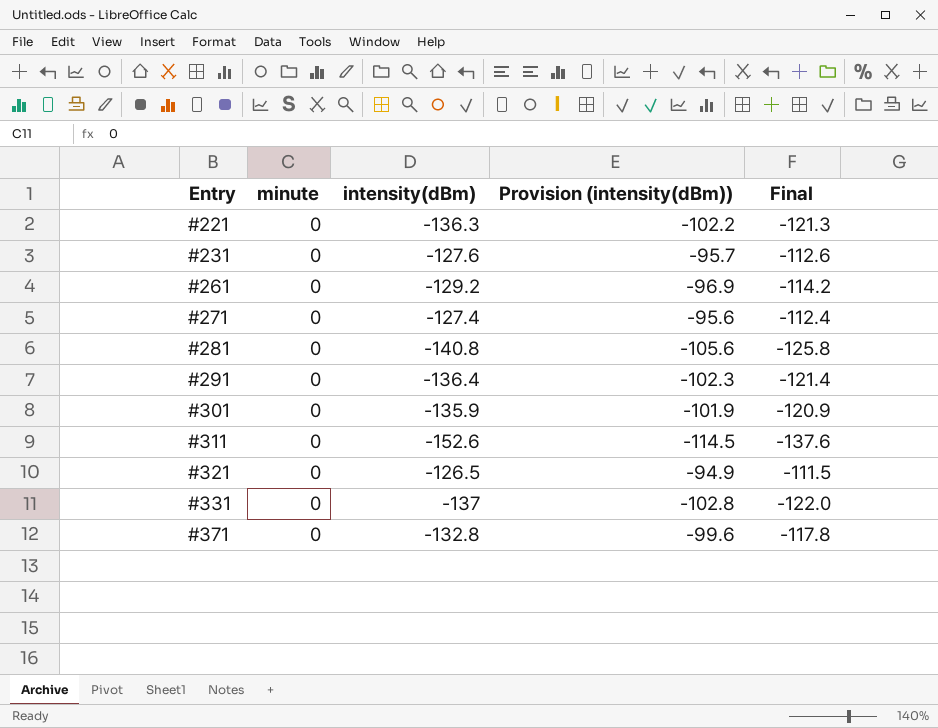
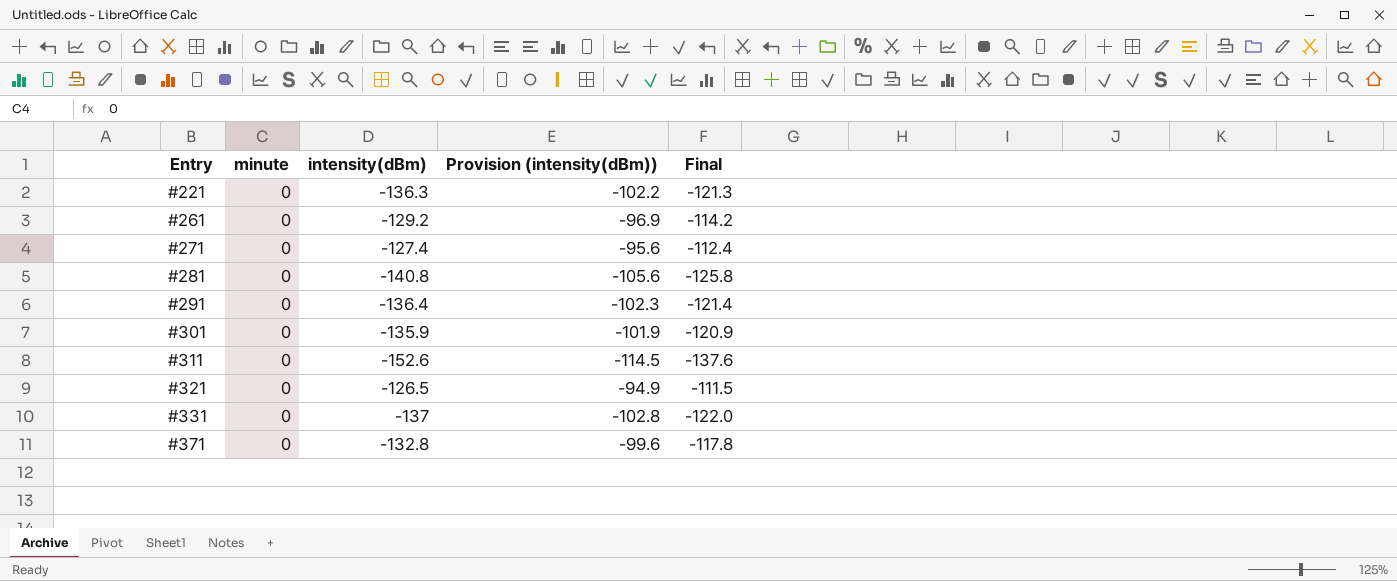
row #231: 0 | -127.6 | -95.7 | -112.6 -> none

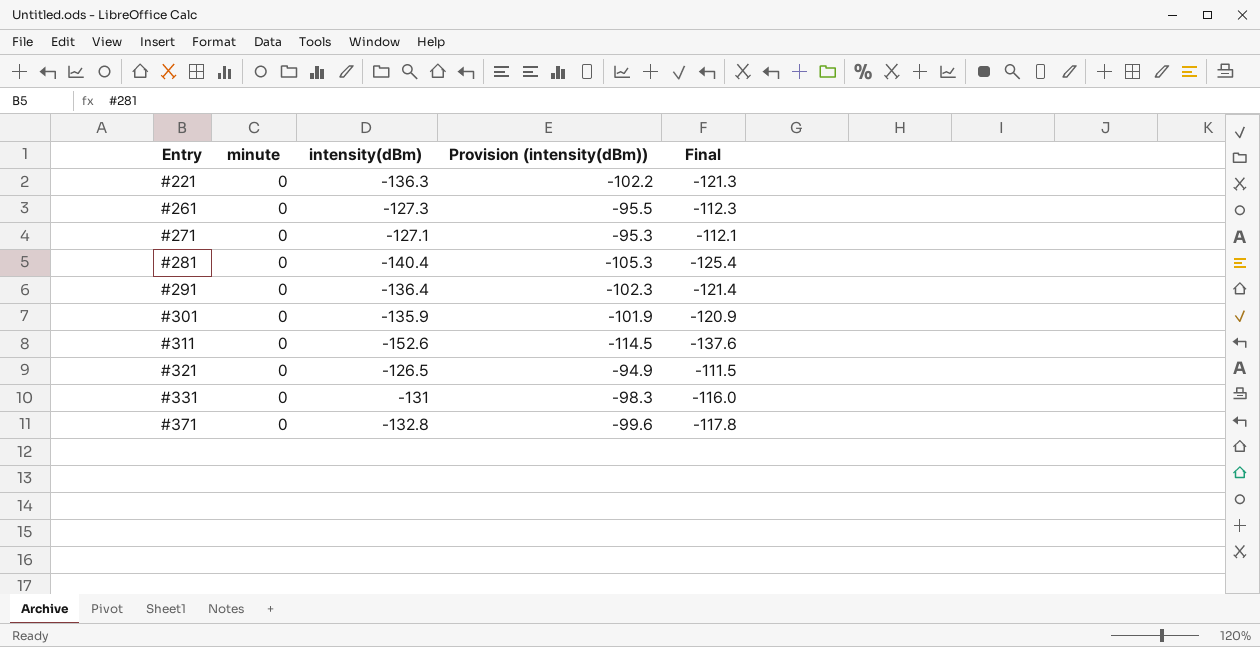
#261 | intensity(dBm): -129.2 -> -127.3
#261 | Provision (intensity(dBm)): -96.9 -> -95.5
#261 | Final: -114.2 -> -112.3
#271 | intensity(dBm): -127.4 -> -127.1
#271 | Provision (intensity(dBm)): -95.6 -> -95.3
#271 | Final: -112.4 -> -112.1
#281 | intensity(dBm): -140.8 -> -140.4
#281 | Provision (intensity(dBm)): -105.6 -> -105.3
#281 | Final: -125.8 -> -125.4
#331 | intensity(dBm): -137 -> -131
#331 | Provision (intensity(dBm)): -102.8 -> -98.3
#331 | Final: -122.0 -> -116.0

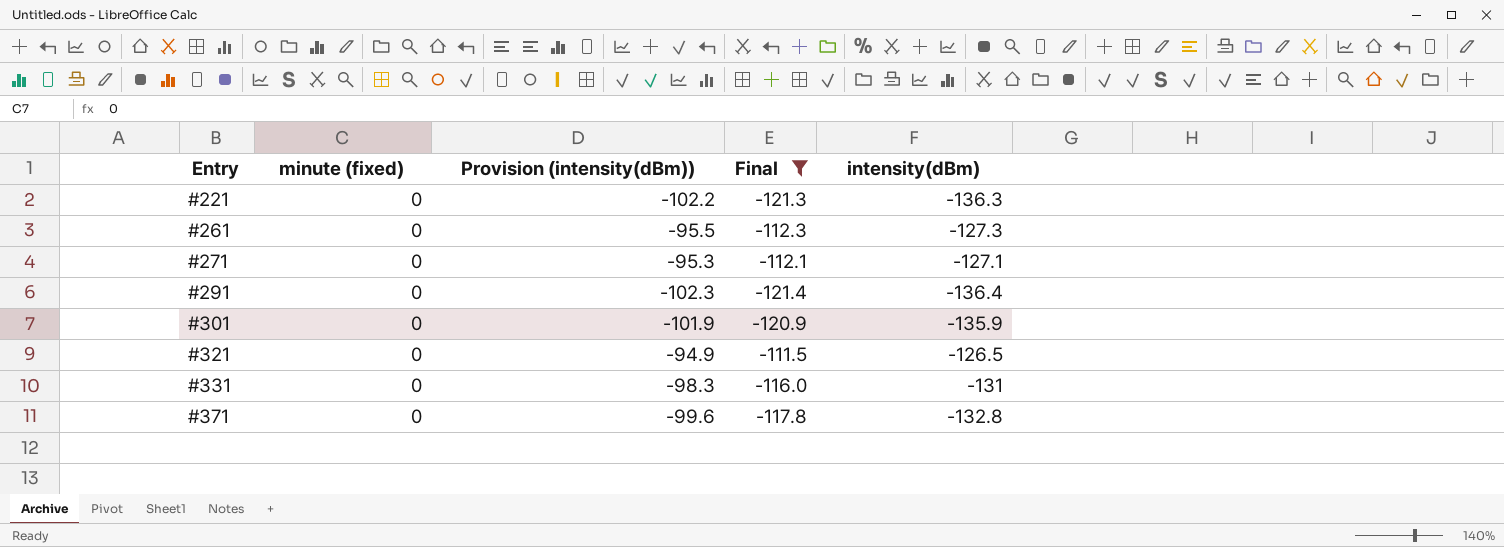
filter: none -> Final >= -121.4
column name: minute -> minute (fixed)
column intensity(dBm) | position: 3 -> 5

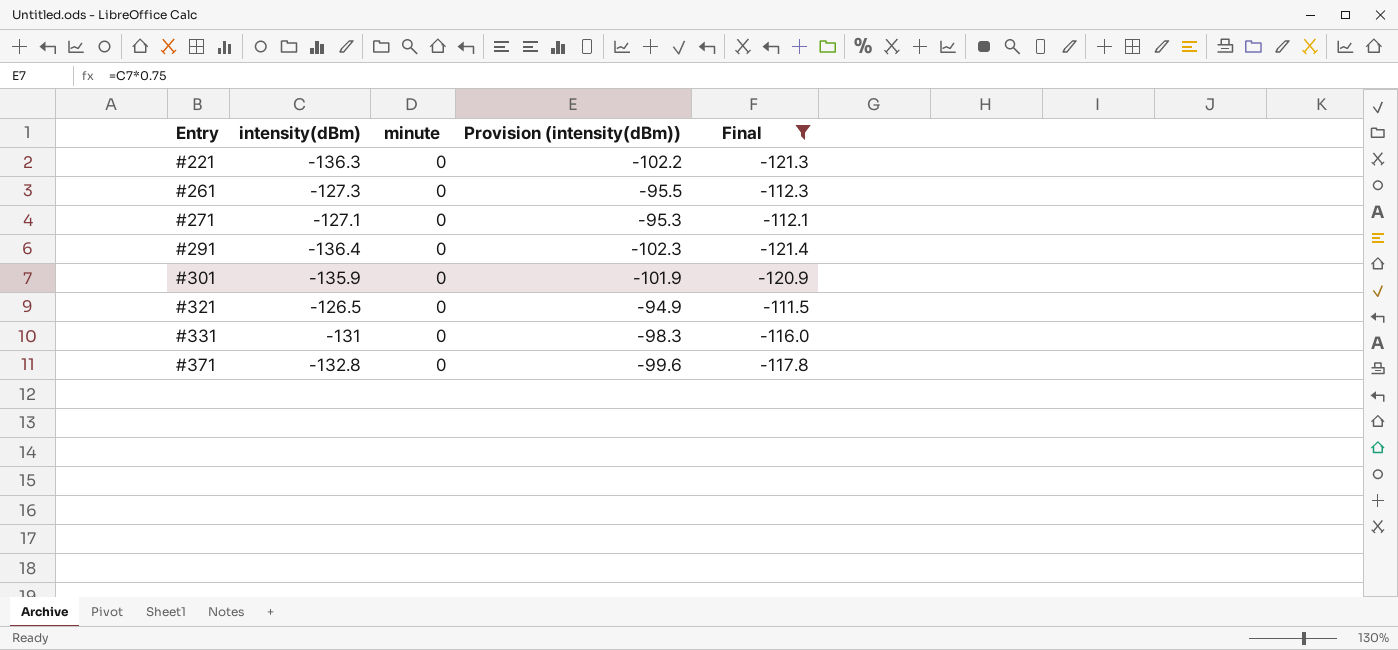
column intensity(dBm) | position: 5 -> 2
column name: minute (fixed) -> minute

